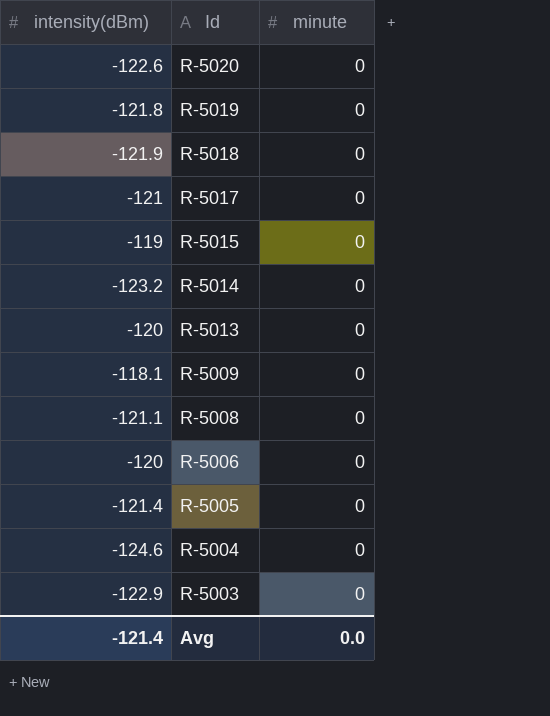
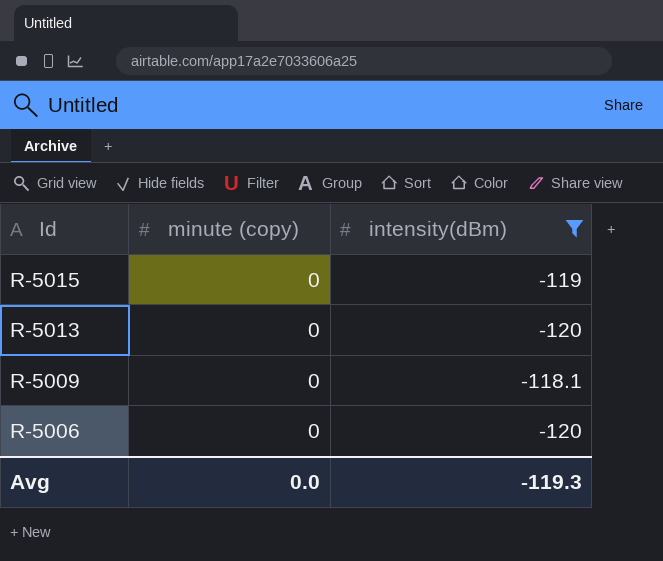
filter: none -> intensity(dBm) >= -120
column name: minute -> minute (copy)
column intensity(dBm) | position: 1 -> 3
Avg | intensity(dBm): -121.4 -> -119.3

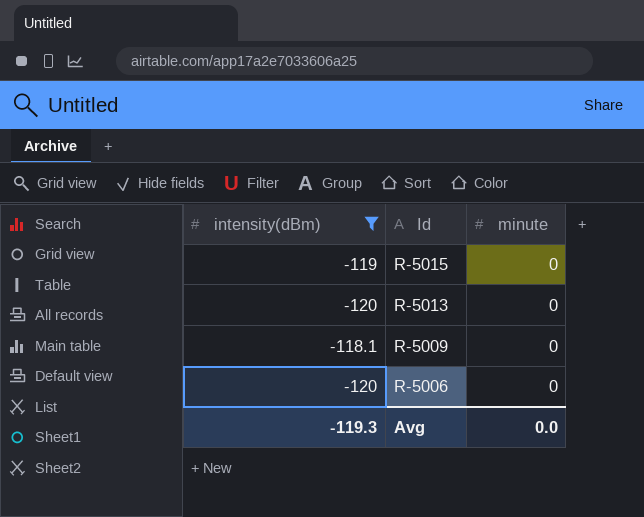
column intensity(dBm) | position: 3 -> 1
column name: minute (copy) -> minute

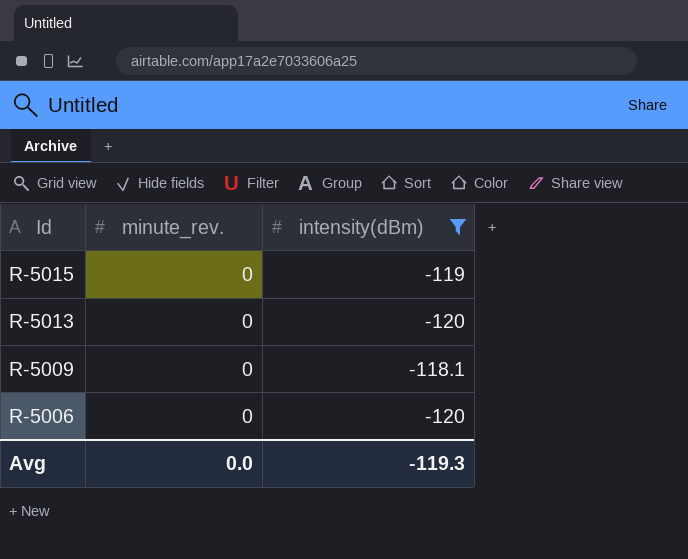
column name: minute -> minute_rev.
column intensity(dBm) | position: 1 -> 3

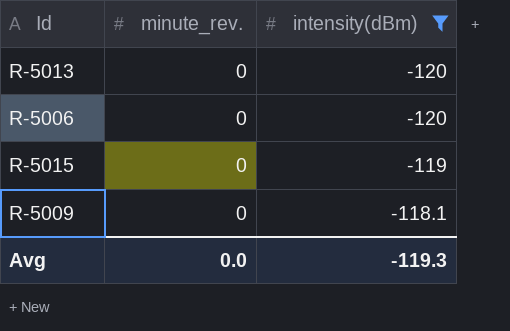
row order: Id descending -> intensity(dBm) ascending

